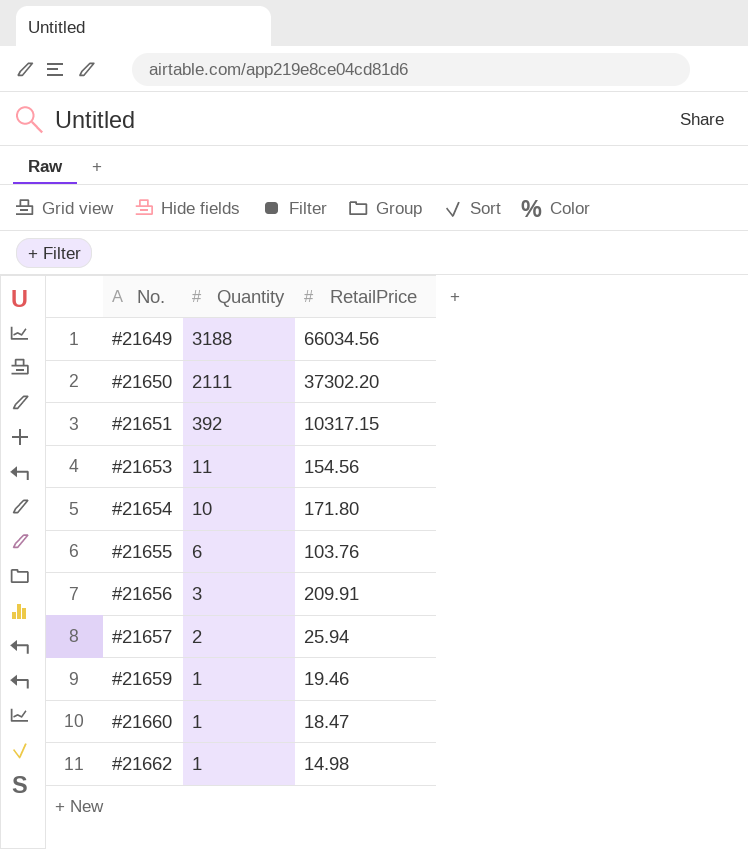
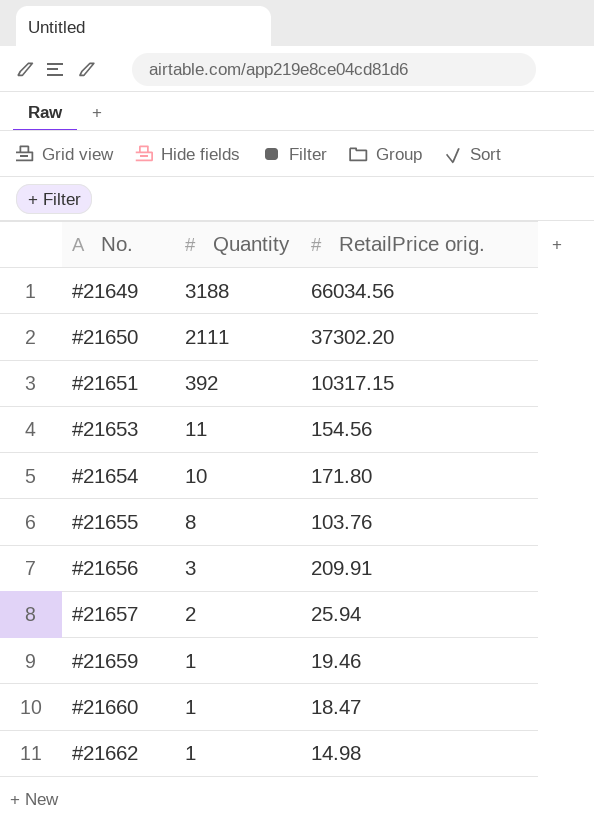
column name: RetailPrice -> RetailPrice orig.
#21655 | Quantity: 6 -> 8

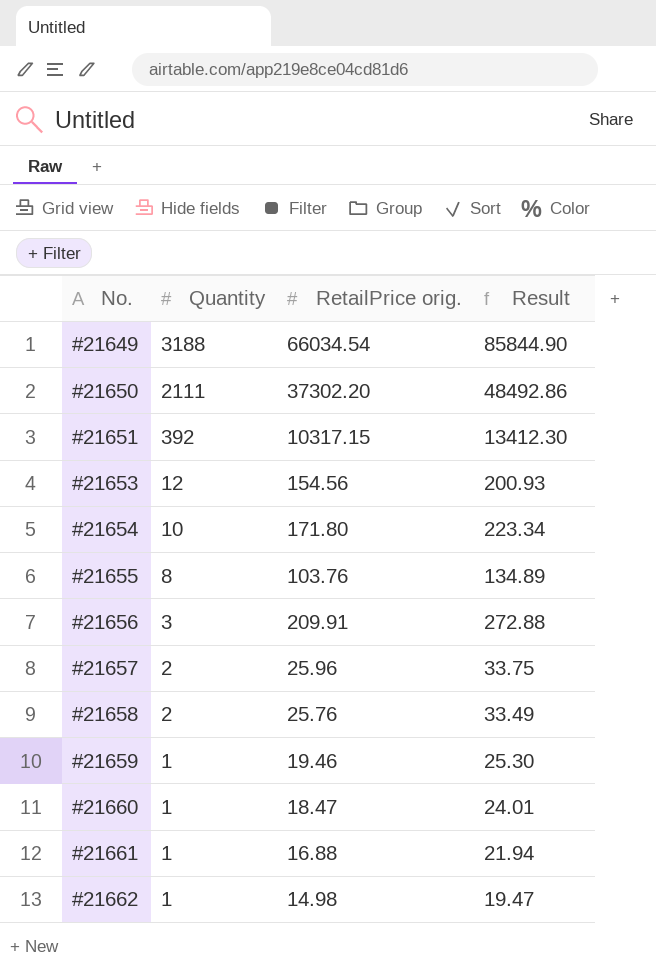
column Result | formula: none -> [RetailPrice orig.] * 1.3
#21649 | RetailPrice orig.: 66034.56 -> 66034.54
#21653 | Quantity: 11 -> 12
#21657 | RetailPrice orig.: 25.94 -> 25.96
row #21658: none -> 2 | 25.76 | 33.49
row #21661: none -> 1 | 16.88 | 21.94

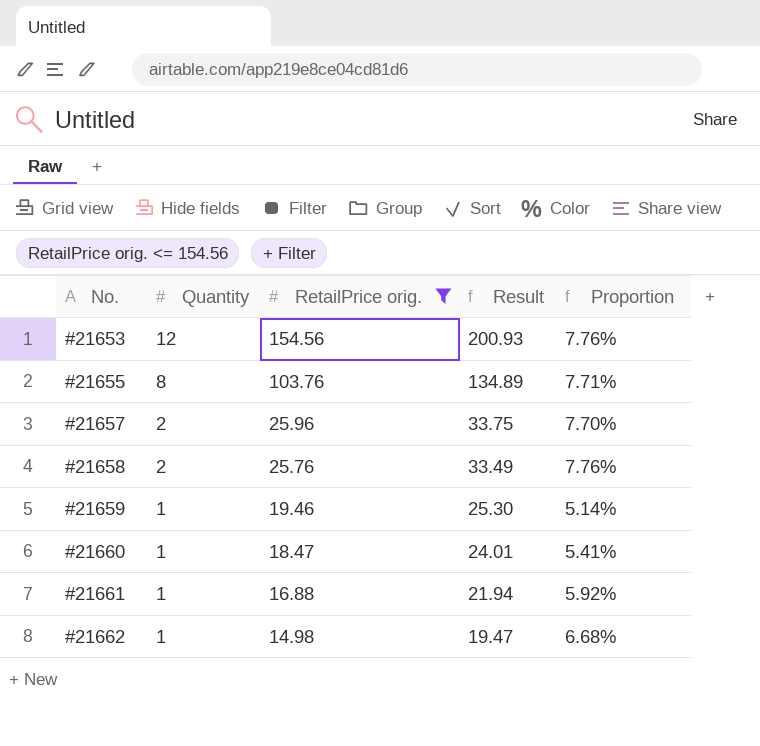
filter: none -> RetailPrice orig. <= 154.56
column Proportion | formula: none -> [Quantity] / [RetailPrice orig.]

